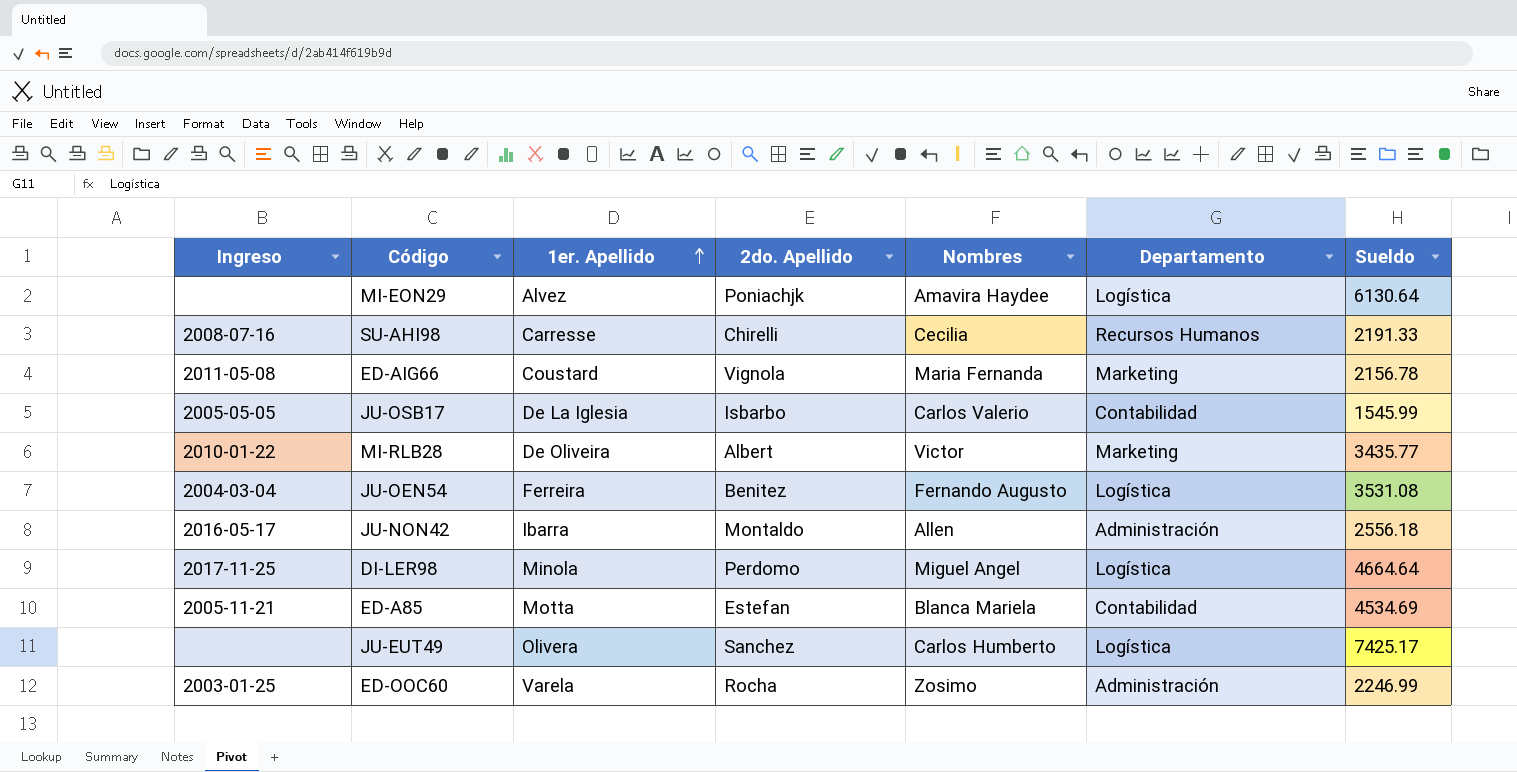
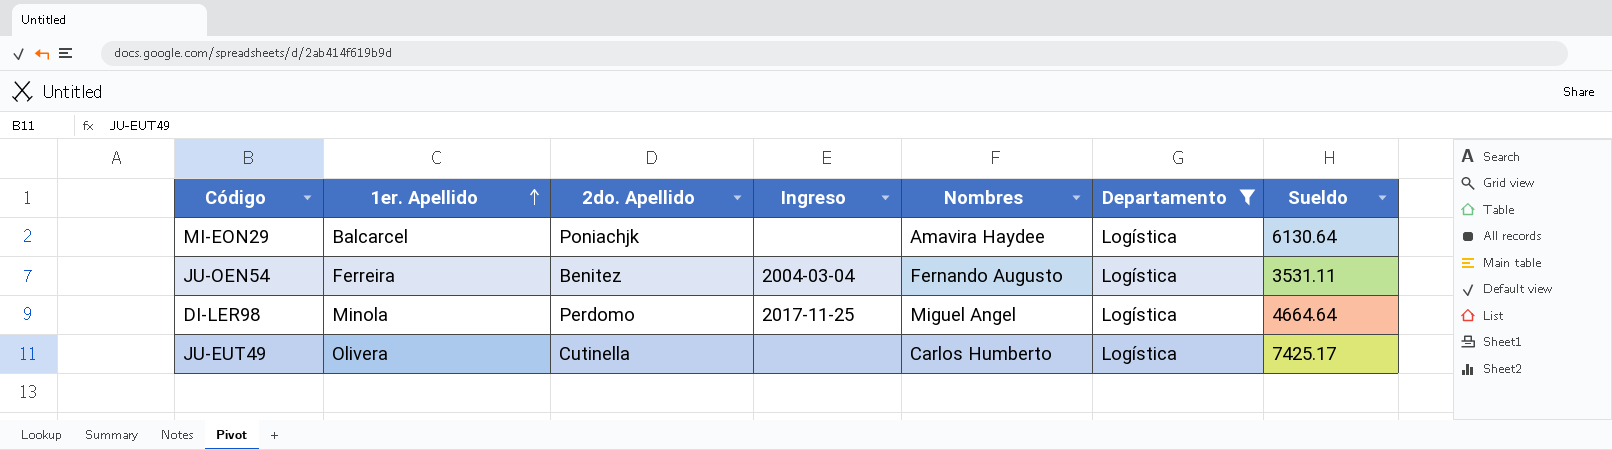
filter: none -> Departamento = Logística
column Ingreso | position: 1 -> 4
MI-EON29 | 1er. Apellido: Alvez -> Balcarcel
JU-OEN54 | Sueldo: 3531.08 -> 3531.11
JU-EUT49 | 2do. Apellido: Sanchez -> Cutinella

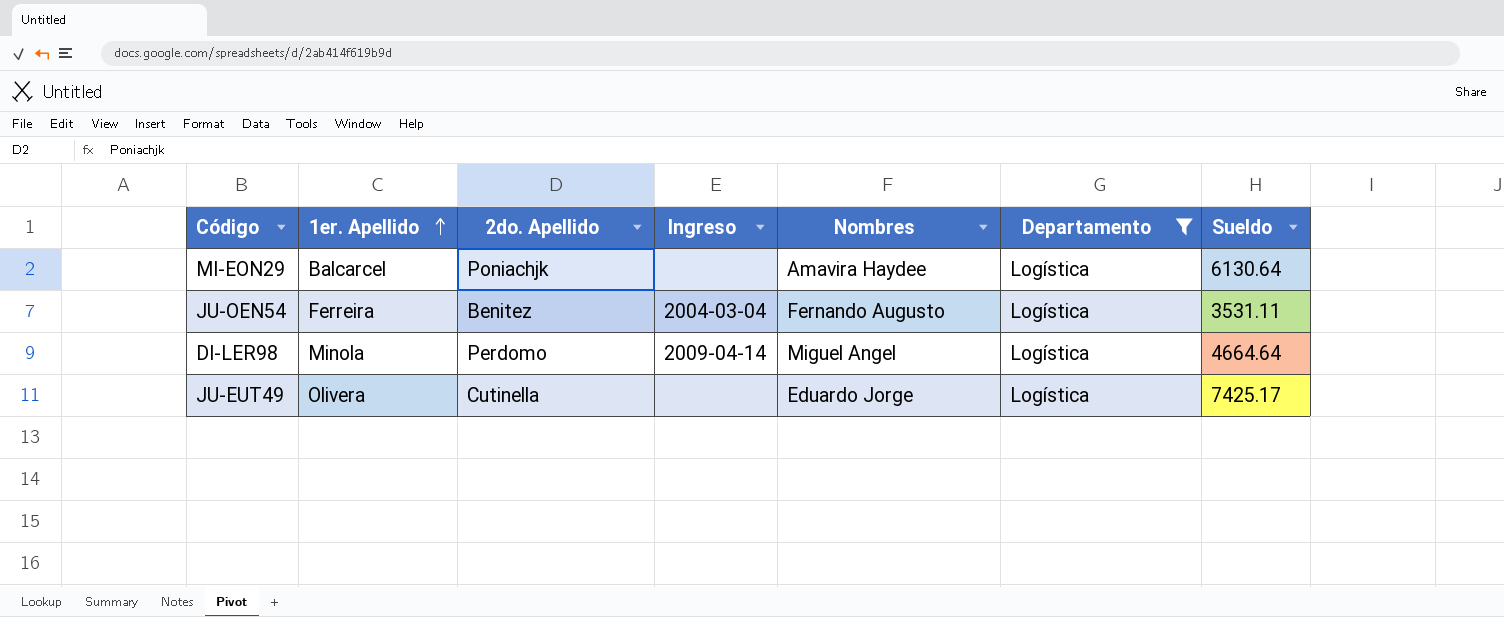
DI-LER98 | Ingreso: 2017-11-25 -> 2009-04-14
JU-EUT49 | Nombres: Carlos Humberto -> Eduardo Jorge

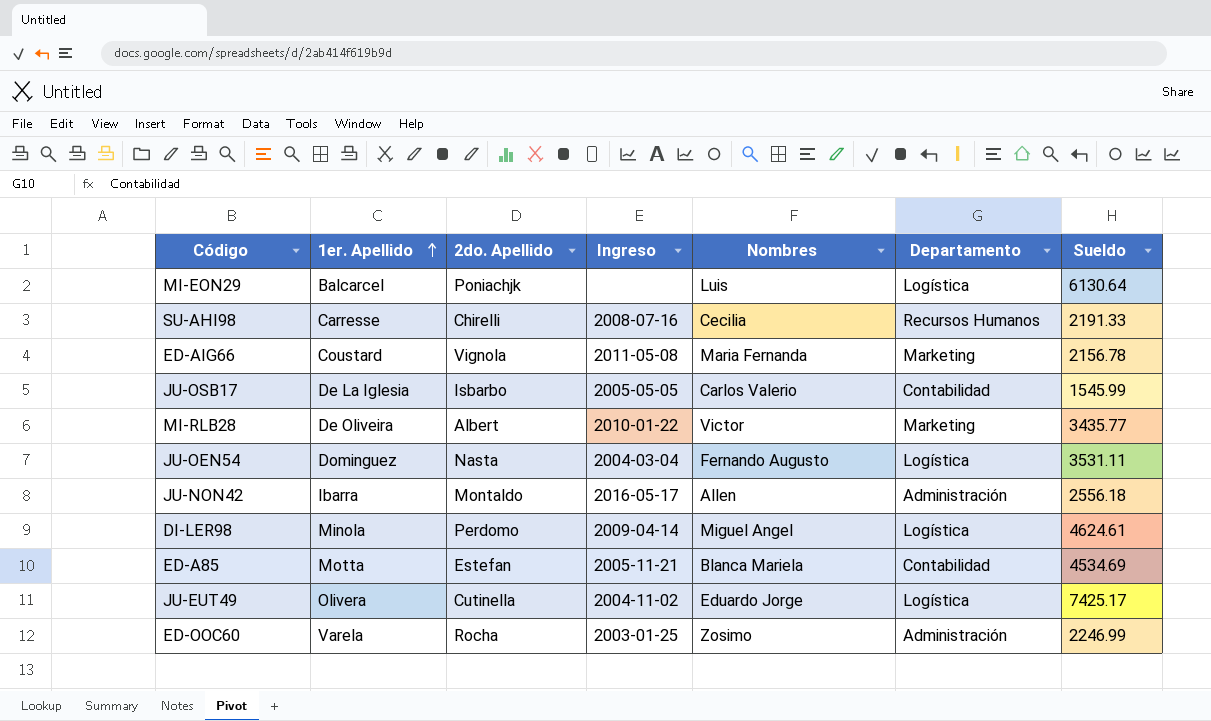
filter: Departamento = Logística -> none
MI-EON29 | Nombres: Amavira Haydee -> Luis
JU-OEN54 | 1er. Apellido: Ferreira -> Dominguez
JU-OEN54 | 2do. Apellido: Benitez -> Nasta
DI-LER98 | Sueldo: 4664.64 -> 4624.61
JU-EUT49 | Ingreso: none -> 2004-11-02

